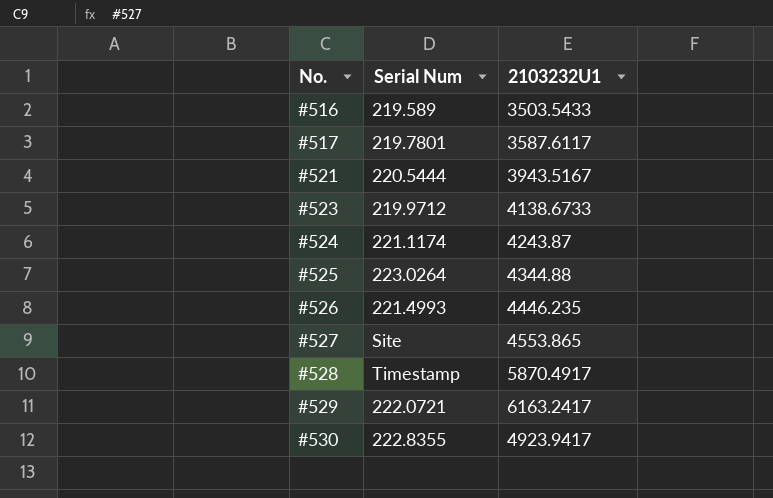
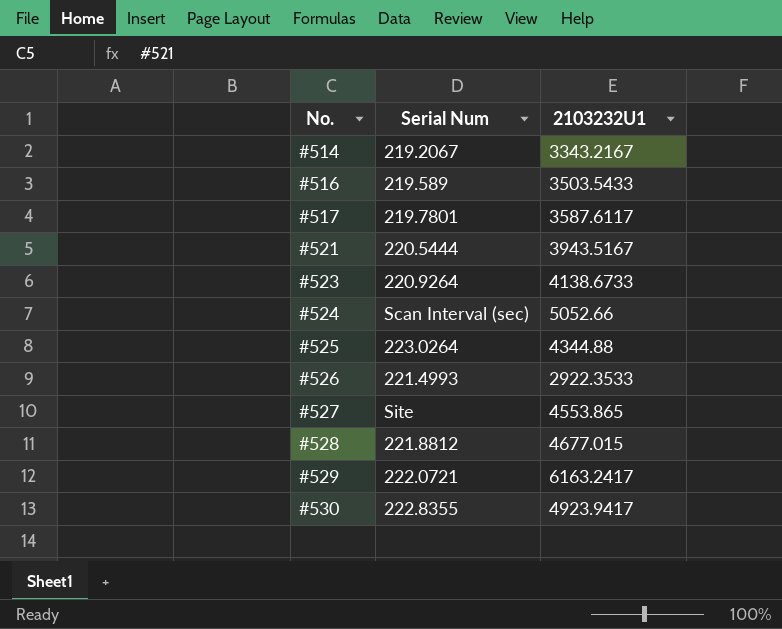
row #514: none -> 219.2067 | 3343.2167
#523 | Serial Num: 219.9712 -> 220.9264
#524 | Serial Num: 221.1174 -> Scan Interval (sec)
#524 | 2103232U1: 4243.87 -> 5052.66
#526 | 2103232U1: 4446.235 -> 2922.3533
#528 | Serial Num: Timestamp -> 221.8812
#528 | 2103232U1: 5870.4917 -> 4677.015

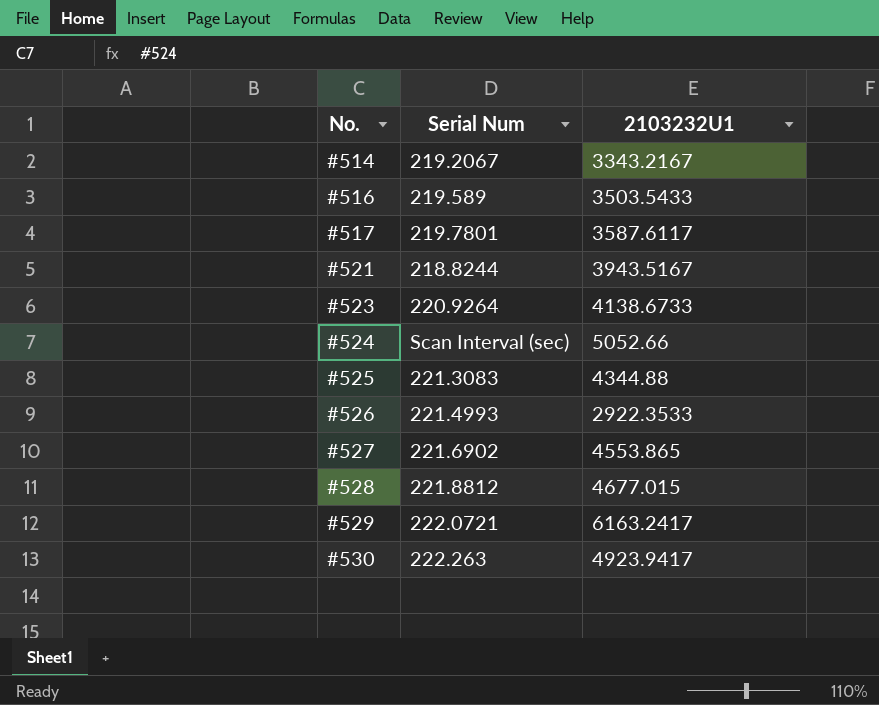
#521 | Serial Num: 220.5444 -> 218.8244
#525 | Serial Num: 223.0264 -> 221.3083
#527 | Serial Num: Site -> 221.6902
#530 | Serial Num: 222.8355 -> 222.263

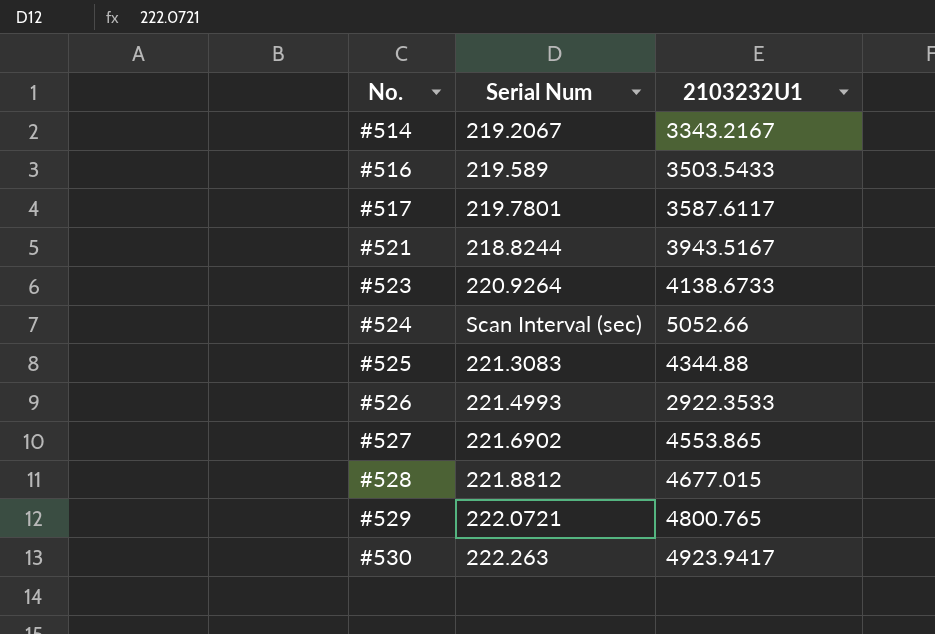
#529 | 2103232U1: 6163.2417 -> 4800.765

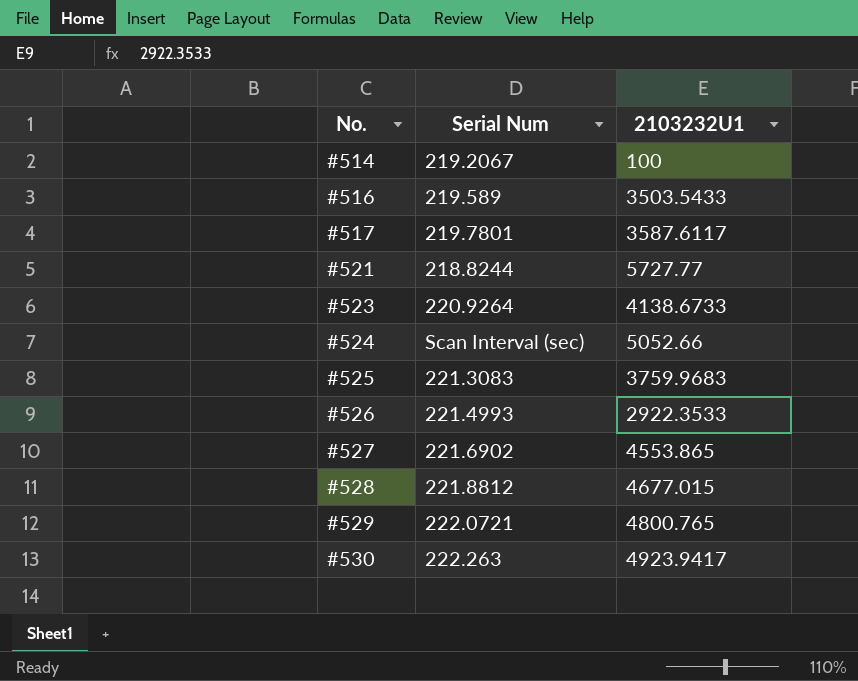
#514 | 2103232U1: 3343.2167 -> 100
#521 | 2103232U1: 3943.5167 -> 5727.77
#525 | 2103232U1: 4344.88 -> 3759.9683

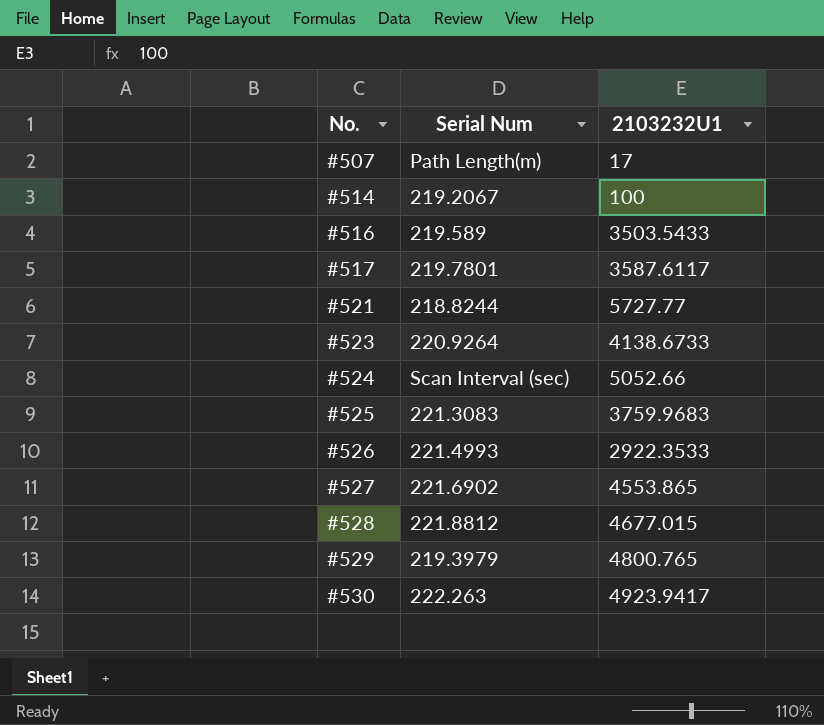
row #507: none -> Path Length(m) | 17
#529 | Serial Num: 222.0721 -> 219.3979

